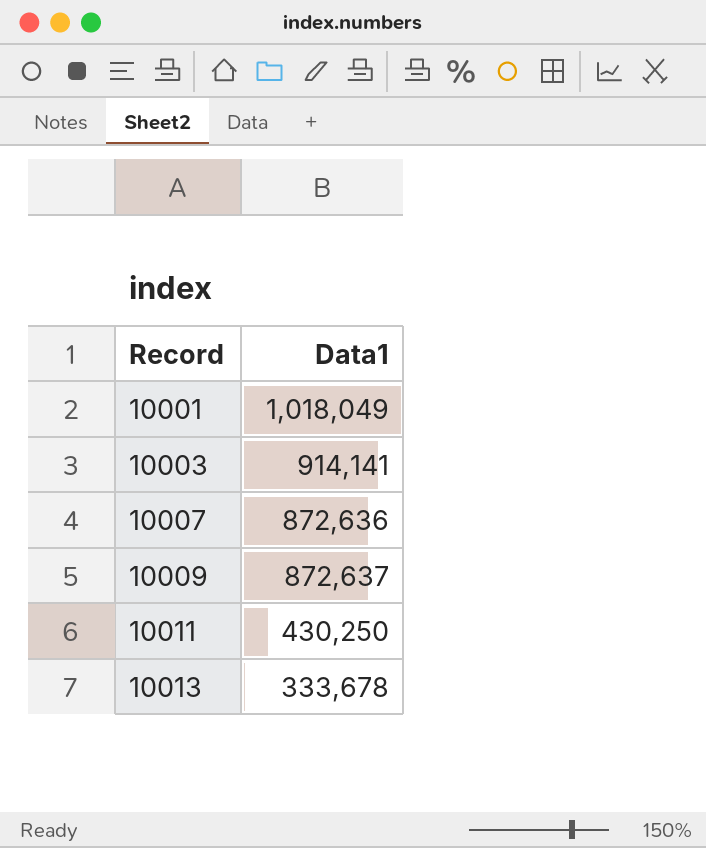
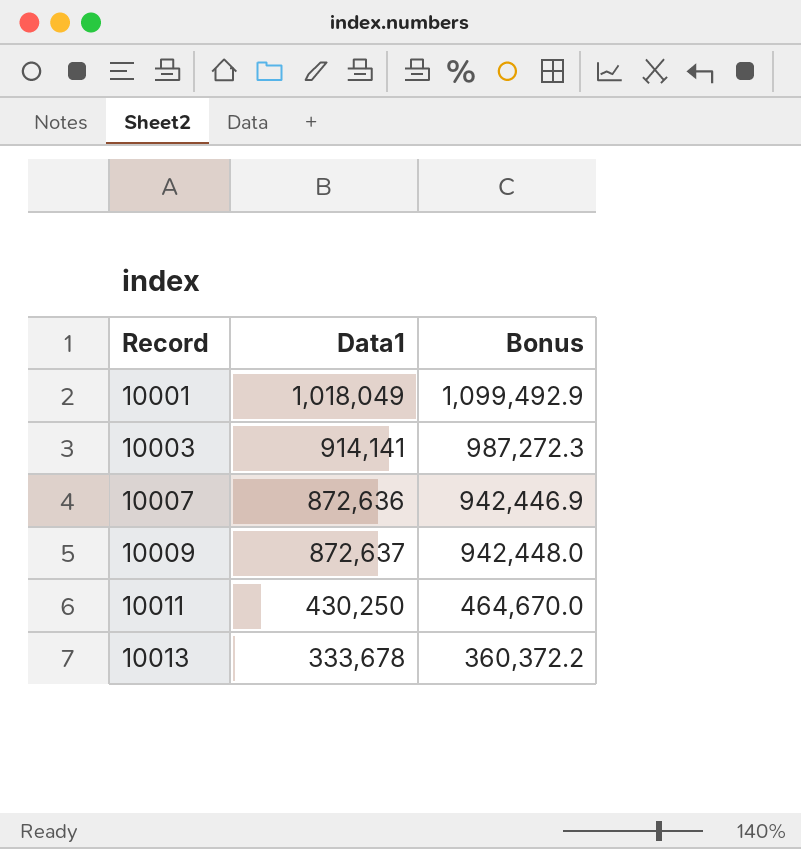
column Bonus | formula: none -> [Data1] * 1.08

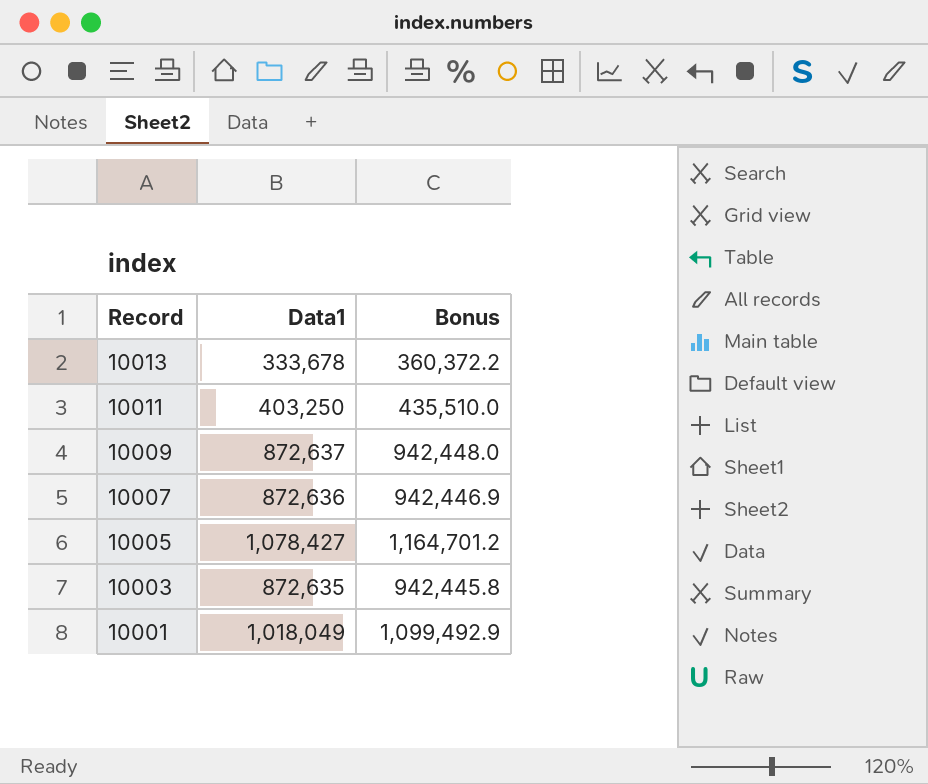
row order: Record ascending -> Record descending
10011 | Data1: 430,250 -> 403,250
10011 | Bonus: 464,670.0 -> 435,510.0
row 10005: none -> 1,078,427 | 1,164,701.2
10003 | Data1: 914,141 -> 872,635
10003 | Bonus: 987,272.3 -> 942,445.8

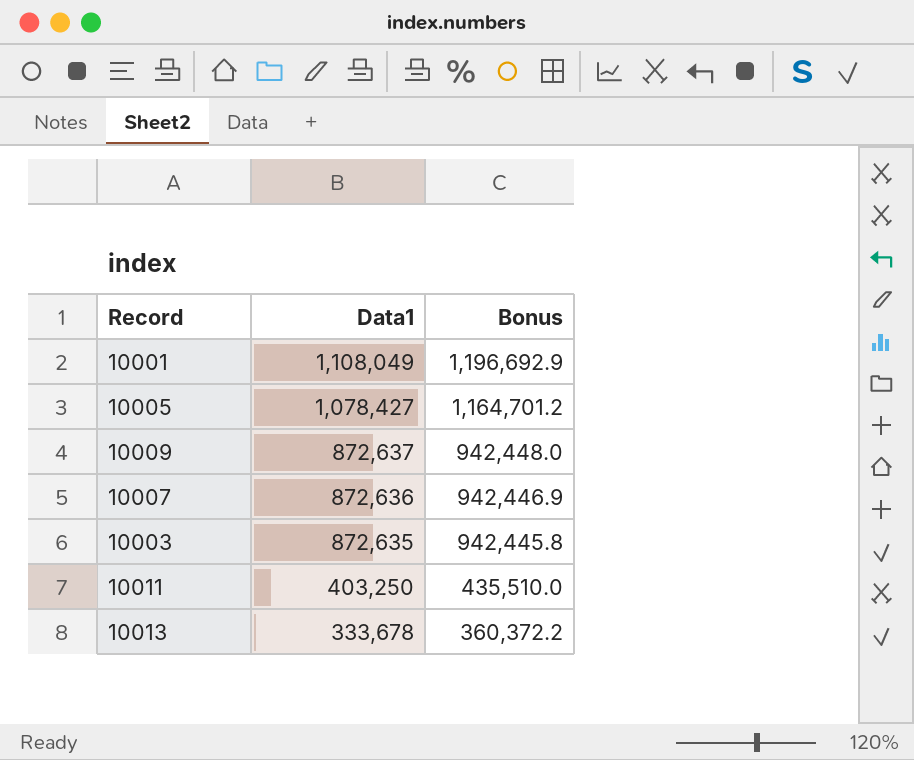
row order: Record descending -> Data1 descending
10001 | Data1: 1,018,049 -> 1,108,049
10001 | Bonus: 1,099,492.9 -> 1,196,692.9

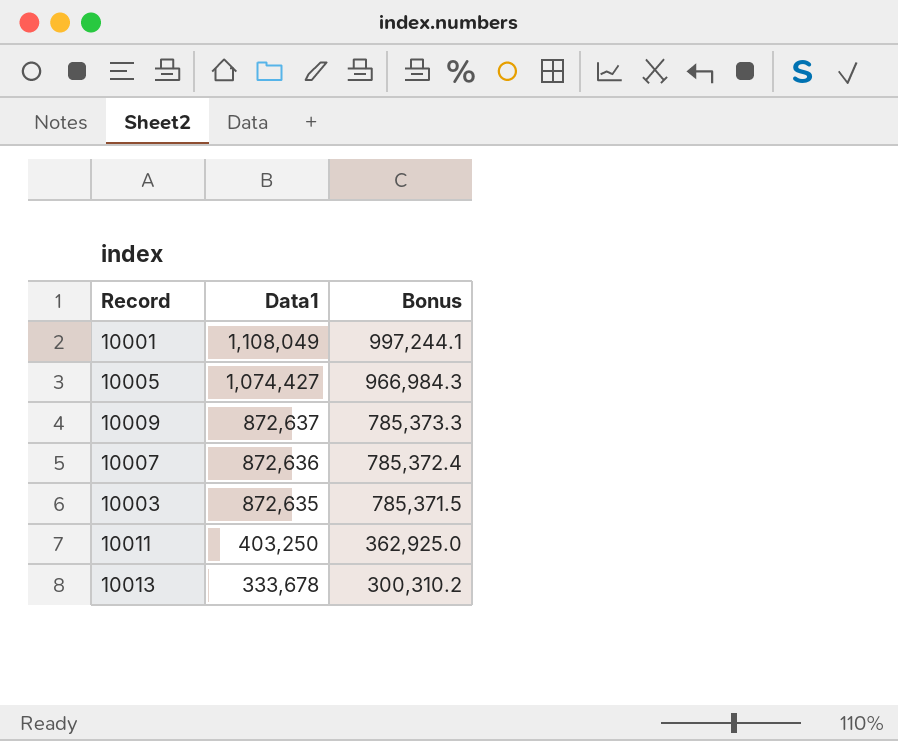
column Bonus | formula: [Data1] * 1.08 -> [Data1] * 0.9
10005 | Data1: 1,078,427 -> 1,074,427

